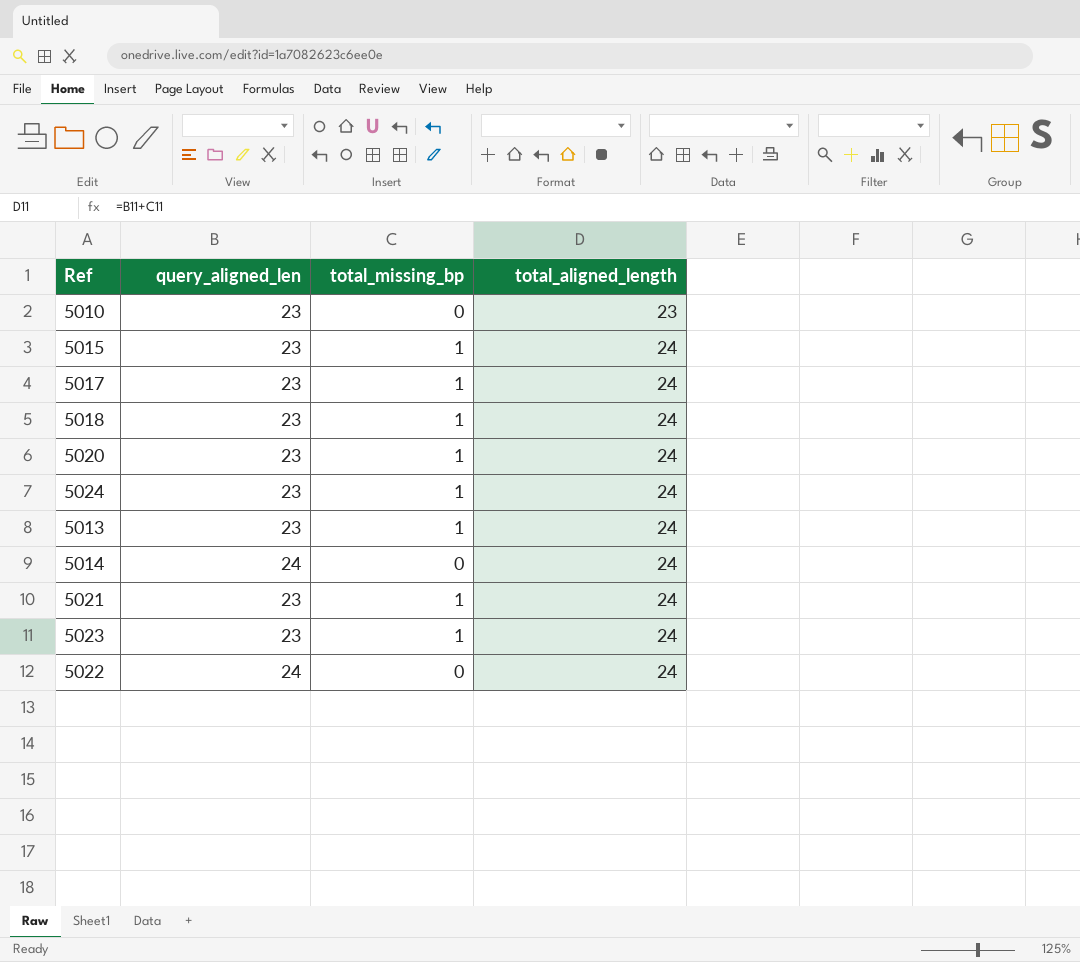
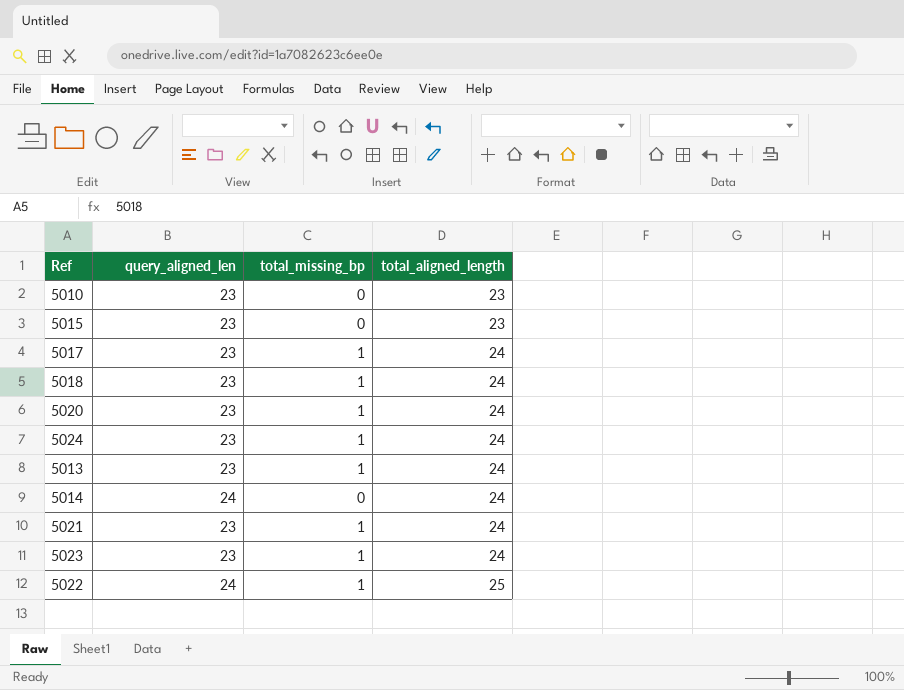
5015 | total_missing_bp: 1 -> 0
5015 | total_aligned_length: 24 -> 23
5022 | total_missing_bp: 0 -> 1
5022 | total_aligned_length: 24 -> 25

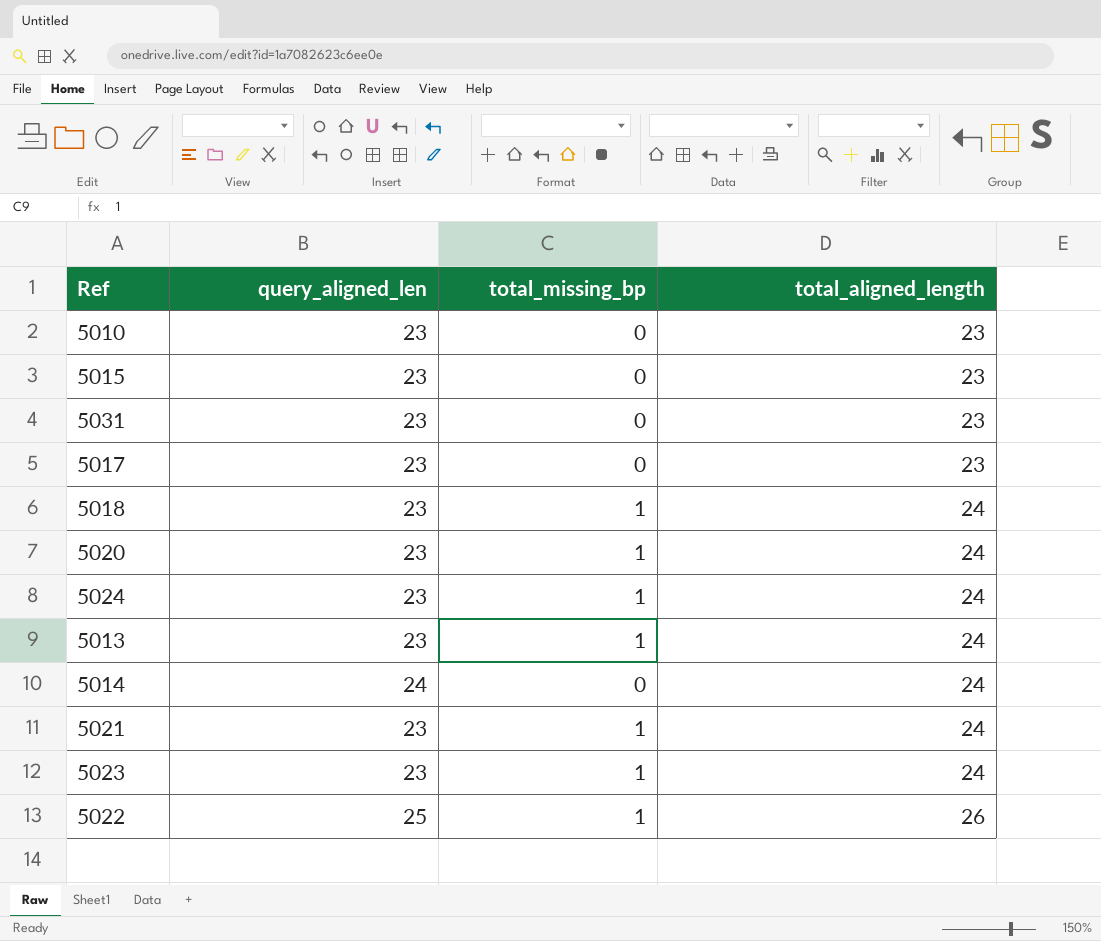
row 5031: none -> 23 | 0 | 23
5017 | total_missing_bp: 1 -> 0
5017 | total_aligned_length: 24 -> 23
5022 | query_aligned_len: 24 -> 25
5022 | total_aligned_length: 25 -> 26

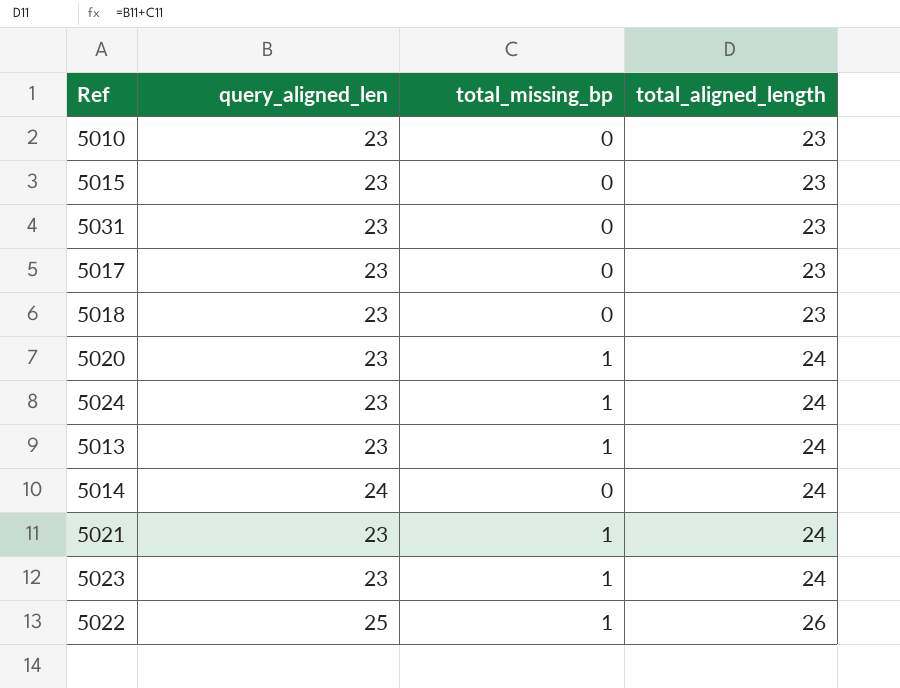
5018 | total_missing_bp: 1 -> 0
5018 | total_aligned_length: 24 -> 23

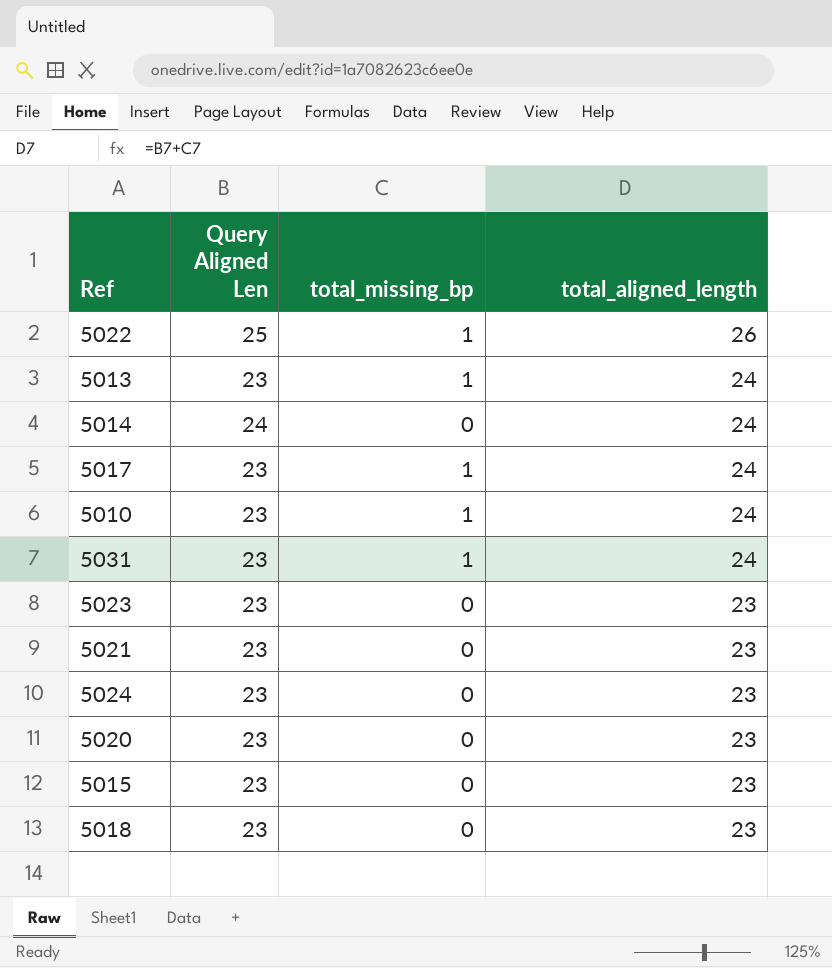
row order: total_aligned_length ascending -> total_aligned_length descending
column name: query_aligned_len -> Query Aligned Len
5017 | total_missing_bp: 0 -> 1
5017 | total_aligned_length: 23 -> 24
5010 | total_missing_bp: 0 -> 1
5010 | total_aligned_length: 23 -> 24
5031 | total_missing_bp: 0 -> 1
5031 | total_aligned_length: 23 -> 24
5023 | total_missing_bp: 1 -> 0
5023 | total_aligned_length: 24 -> 23
5021 | total_missing_bp: 1 -> 0
5021 | total_aligned_length: 24 -> 23
5024 | total_missing_bp: 1 -> 0
5024 | total_aligned_length: 24 -> 23
5020 | total_missing_bp: 1 -> 0
5020 | total_aligned_length: 24 -> 23

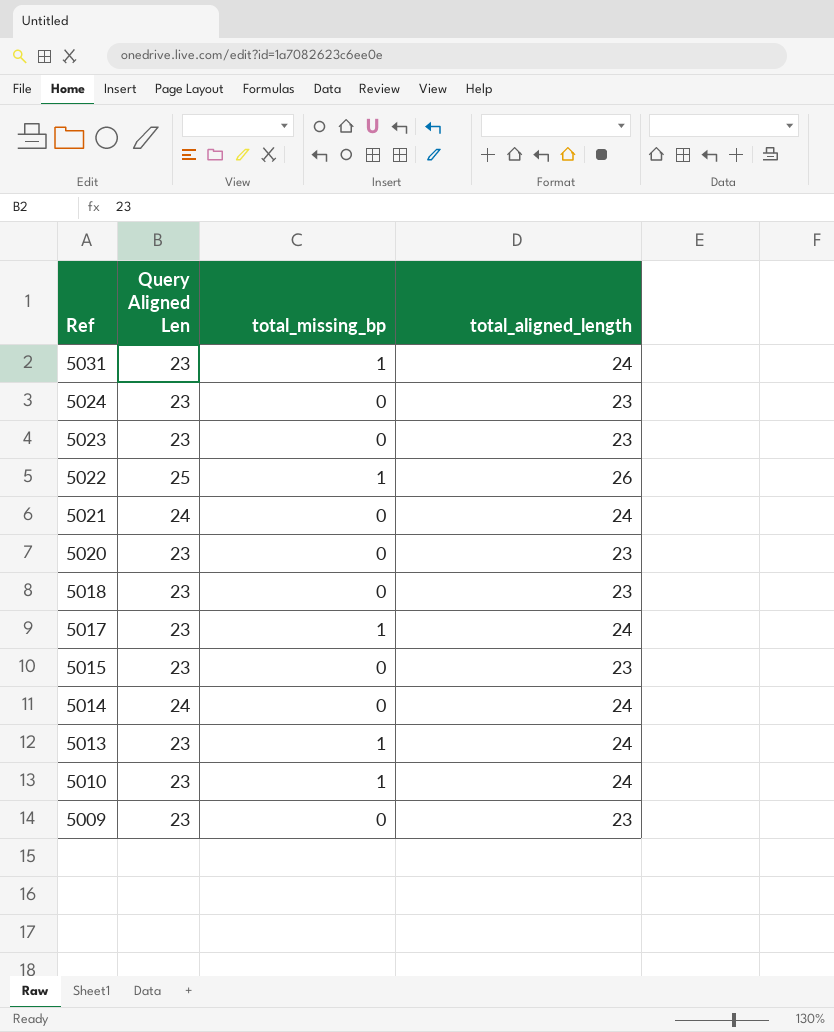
row order: total_aligned_length descending -> Ref descending
5021 | Query Aligned Len: 23 -> 24
5021 | total_aligned_length: 23 -> 24
row 5009: none -> 23 | 0 | 23

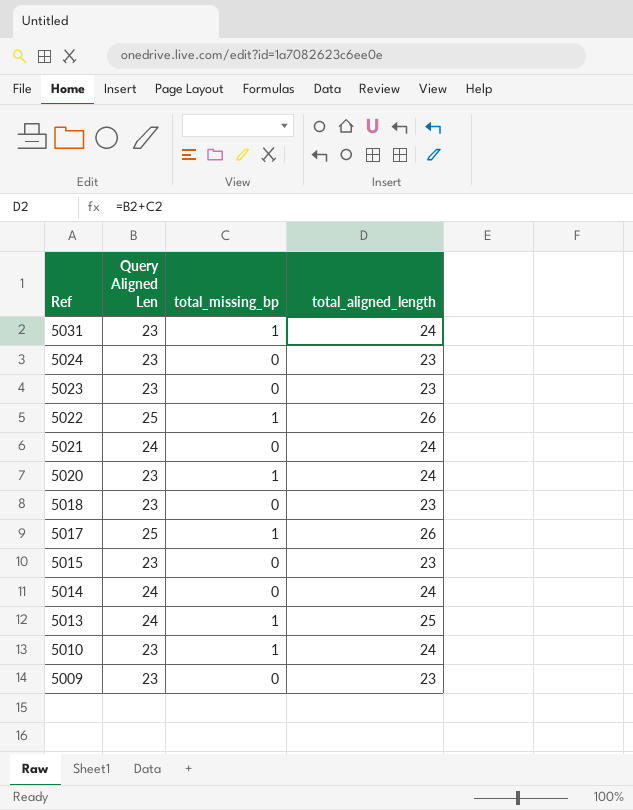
5020 | total_missing_bp: 0 -> 1
5020 | total_aligned_length: 23 -> 24
5017 | Query Aligned Len: 23 -> 25
5017 | total_aligned_length: 24 -> 26
5013 | Query Aligned Len: 23 -> 24
5013 | total_aligned_length: 24 -> 25

